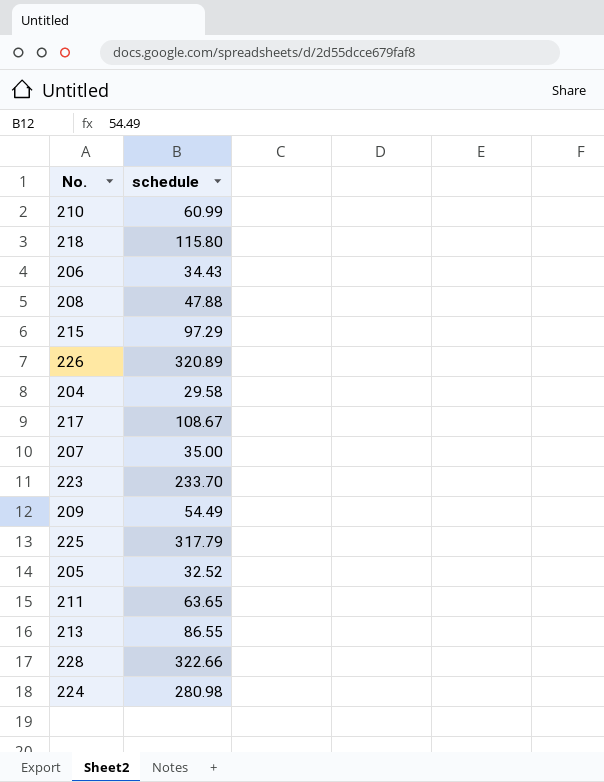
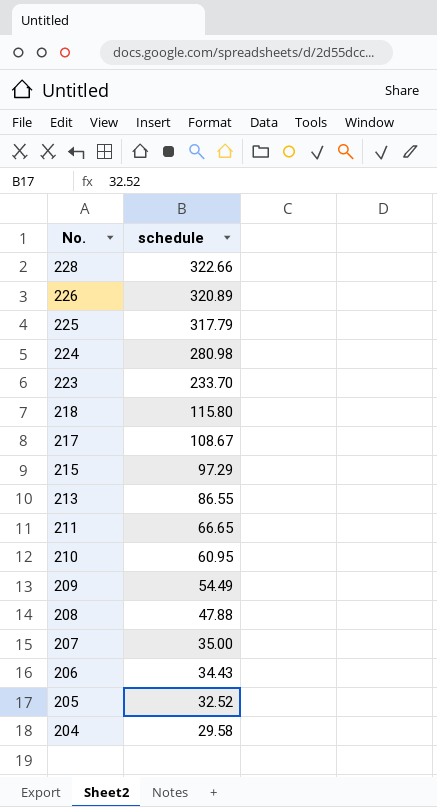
row order: none -> No. descending
211 | schedule: 63.65 -> 66.65
210 | schedule: 60.99 -> 60.95

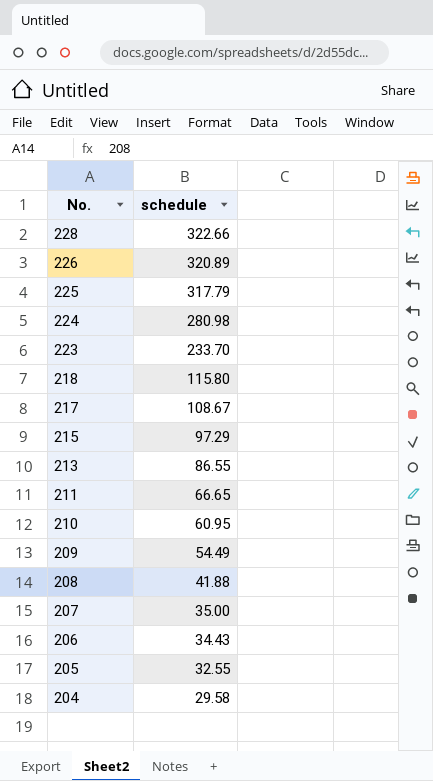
208 | schedule: 47.88 -> 41.88
205 | schedule: 32.52 -> 32.55

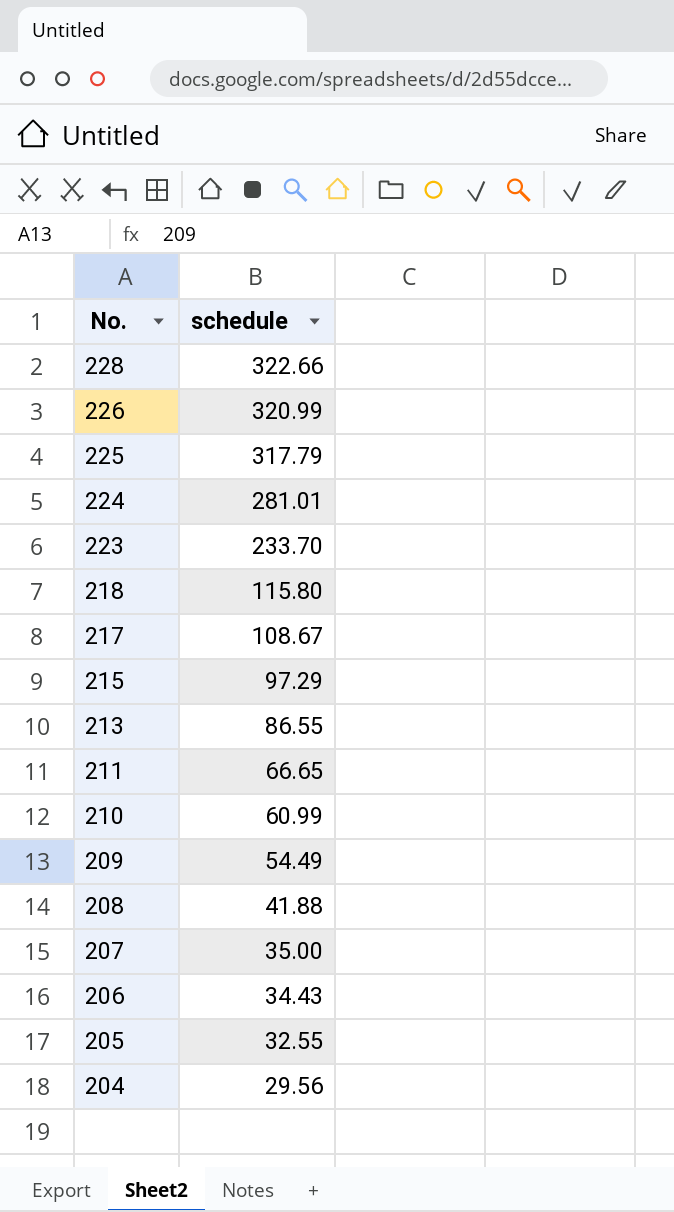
226 | schedule: 320.89 -> 320.99
224 | schedule: 280.98 -> 281.01
210 | schedule: 60.95 -> 60.99
204 | schedule: 29.58 -> 29.56

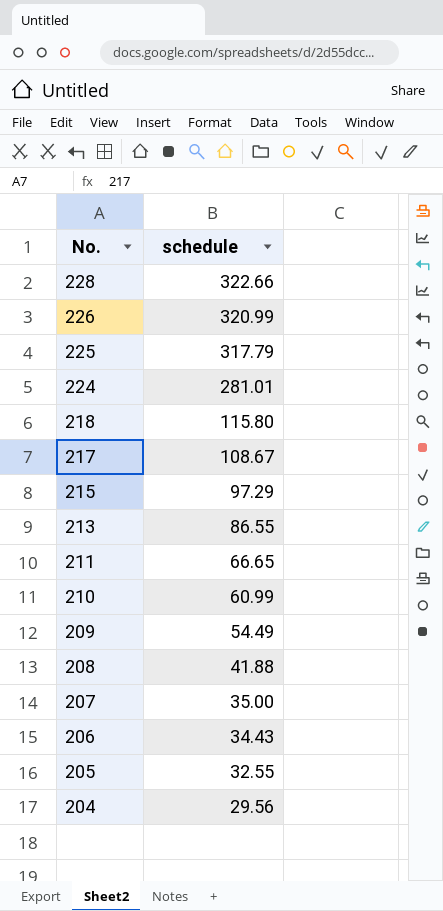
row 223: 233.70 -> none

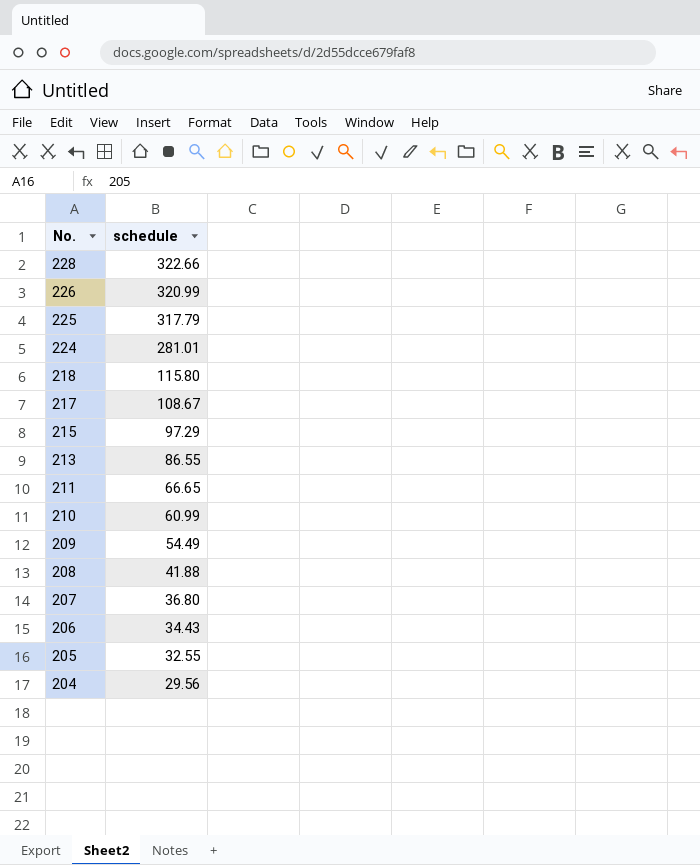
207 | schedule: 35.00 -> 36.80

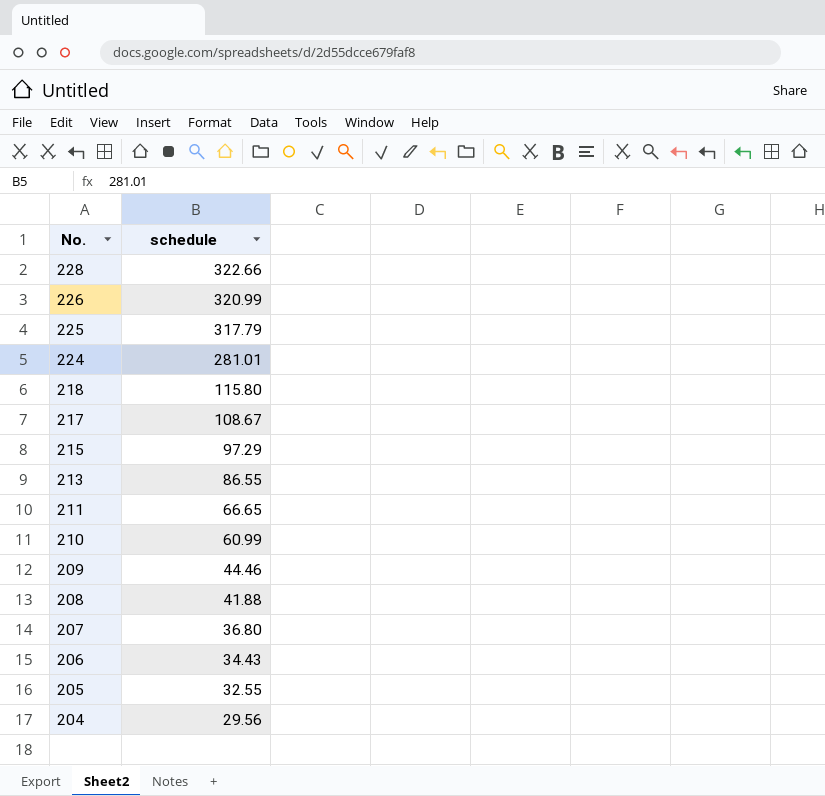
209 | schedule: 54.49 -> 44.46

